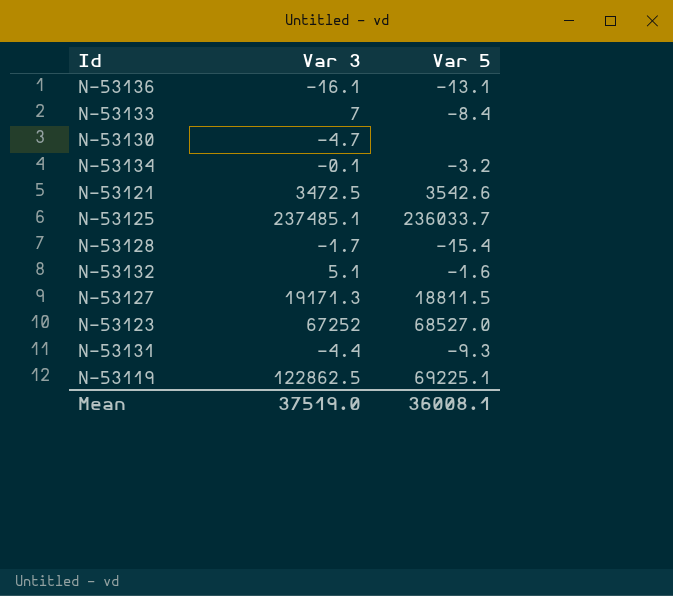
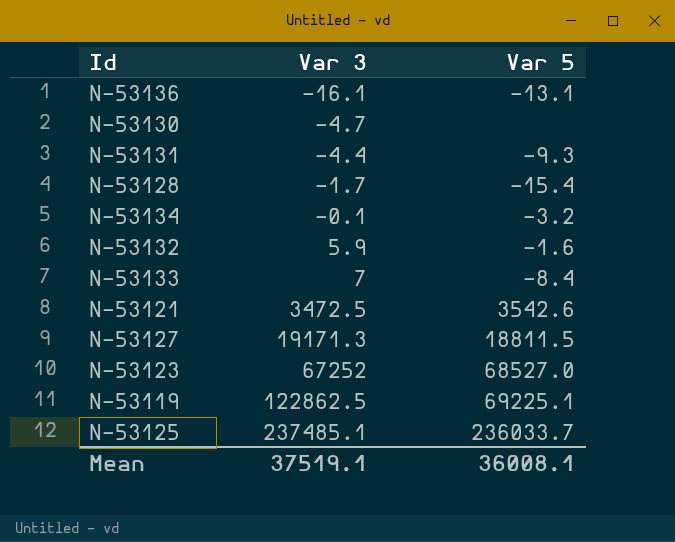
row order: none -> Var 3 ascending
N-53132 | Var 3: 5.1 -> 5.9
Mean | Var 3: 37519.0 -> 37519.1

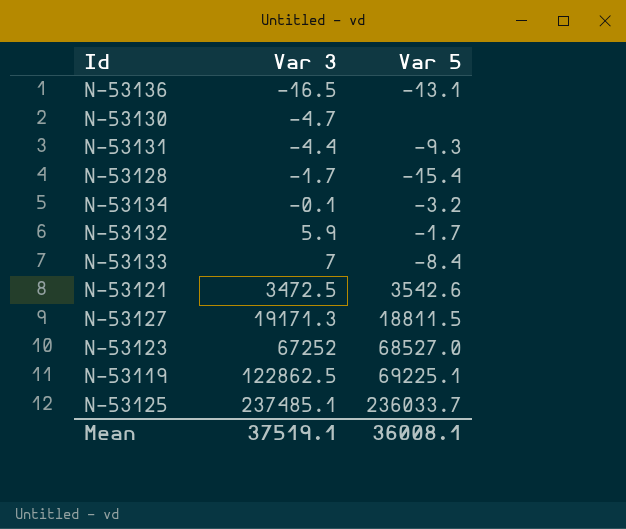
N-53136 | Var 3: -16.1 -> -16.5
N-53132 | Var 5: -1.6 -> -1.7

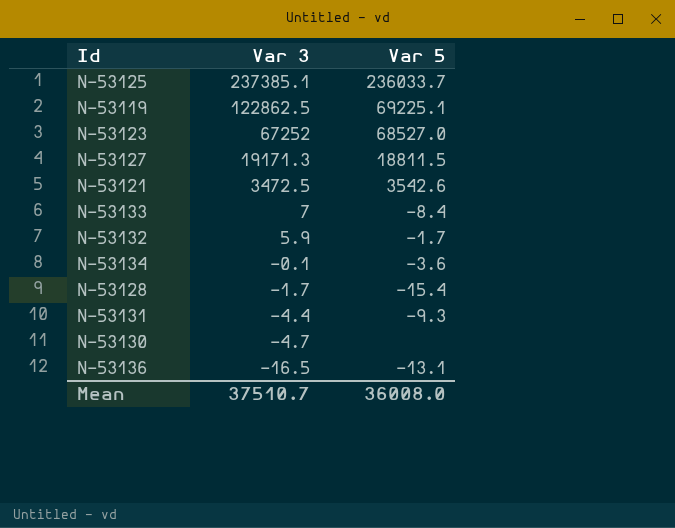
row order: Var 3 ascending -> Var 3 descending
N-53125 | Var 3: 237485.1 -> 237385.1
N-53134 | Var 5: -3.2 -> -3.6
Mean | Var 3: 37519.1 -> 37510.7
Mean | Var 5: 36008.1 -> 36008.0

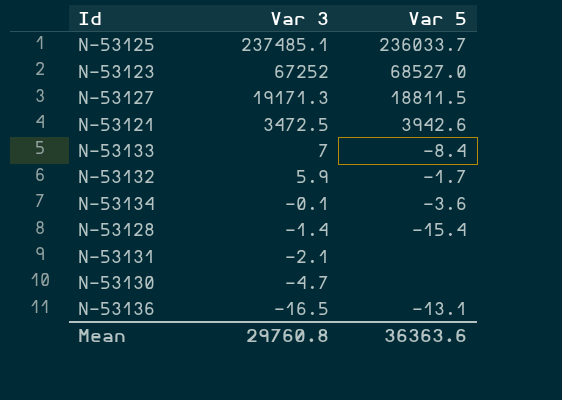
row N-53119: 122862.5 | 69225.1 -> none
N-53125 | Var 3: 237385.1 -> 237485.1
N-53121 | Var 5: 3542.6 -> 3942.6
N-53128 | Var 3: -1.7 -> -1.4
N-53131 | Var 3: -4.4 -> -2.1
N-53131 | Var 5: -9.3 -> none
Mean | Var 3: 37510.7 -> 29760.8
Mean | Var 5: 36008.0 -> 36363.6

